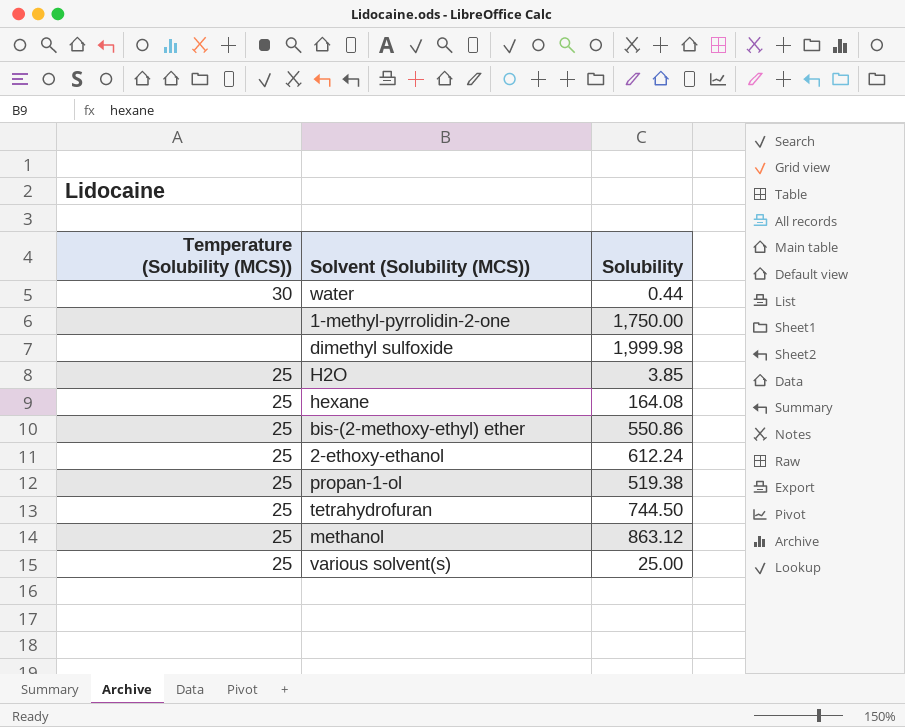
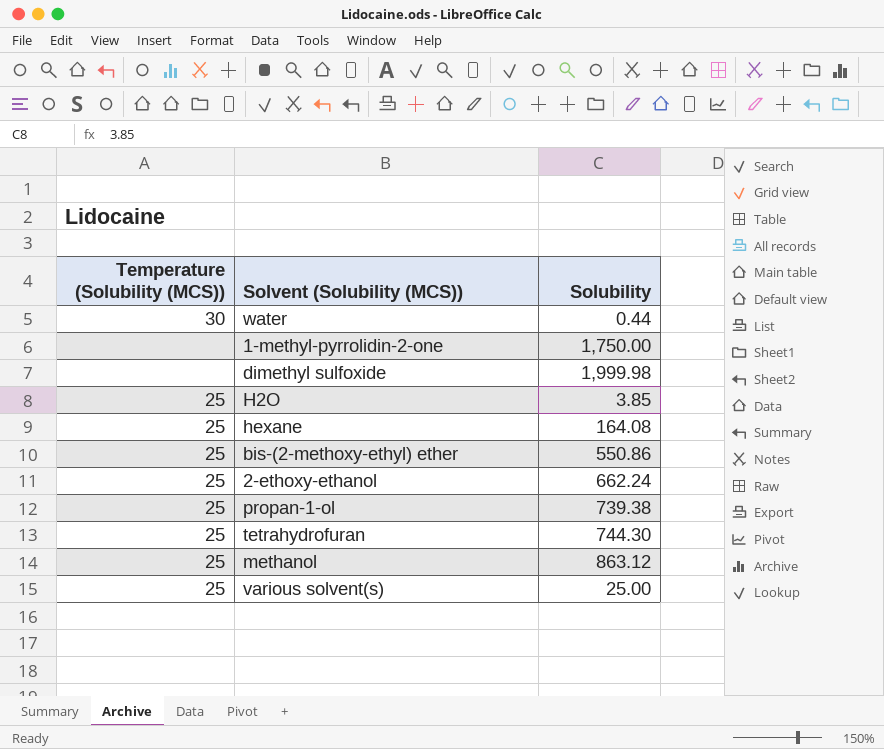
2-ethoxy-ethanol | Solubility: 612.24 -> 662.24
propan-1-ol | Solubility: 519.38 -> 739.38
tetrahydrofuran | Solubility: 744.50 -> 744.30

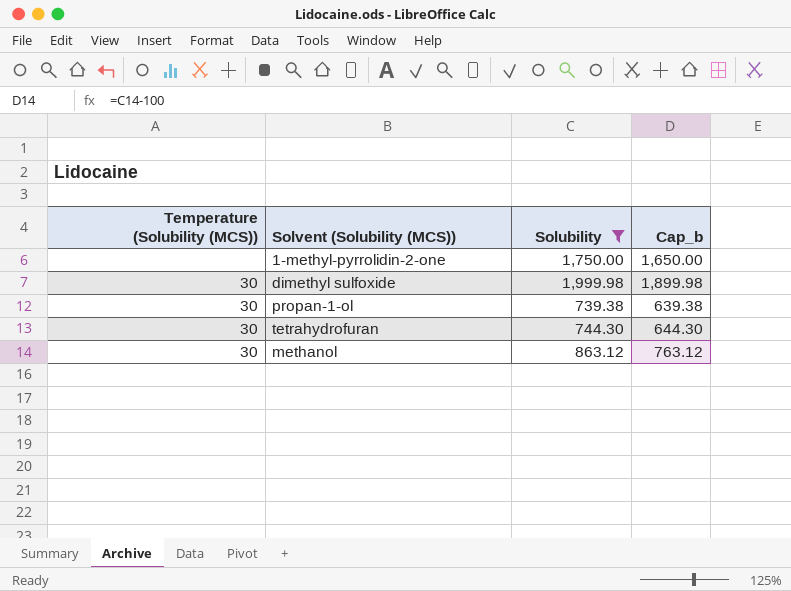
filter: none -> Solubility >= 739.38
column Cap_b | formula: none -> [Solubility] - 100
dimethyl sulfoxide | Temperature (Solubility (MCS)): none -> 30
propan-1-ol | Temperature (Solubility (MCS)): 25 -> 30
tetrahydrofuran | Temperature (Solubility (MCS)): 25 -> 30
methanol | Temperature (Solubility (MCS)): 25 -> 30

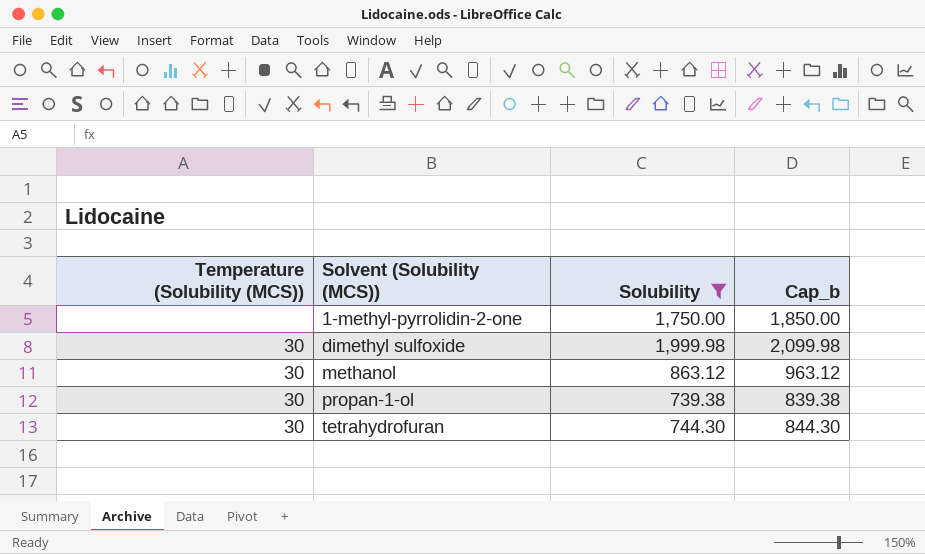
row order: none -> Solvent (Solubility (MCS)) ascending
column Cap_b | formula: [Solubility] - 100 -> [Solubility] + 100

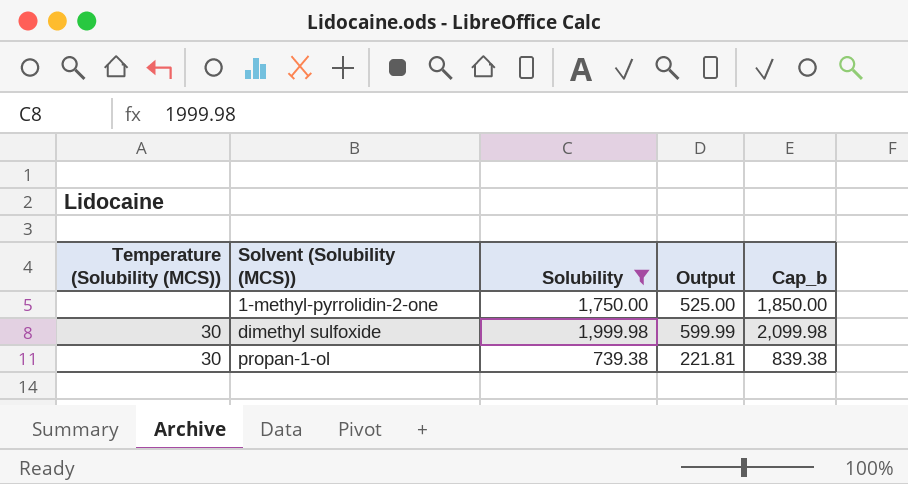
column Output | formula: none -> [Solubility] * 0.3
row methanol: 30 | 863.12 | 963.12 -> none
row tetrahydrofuran: 30 | 744.30 | 844.30 -> none

